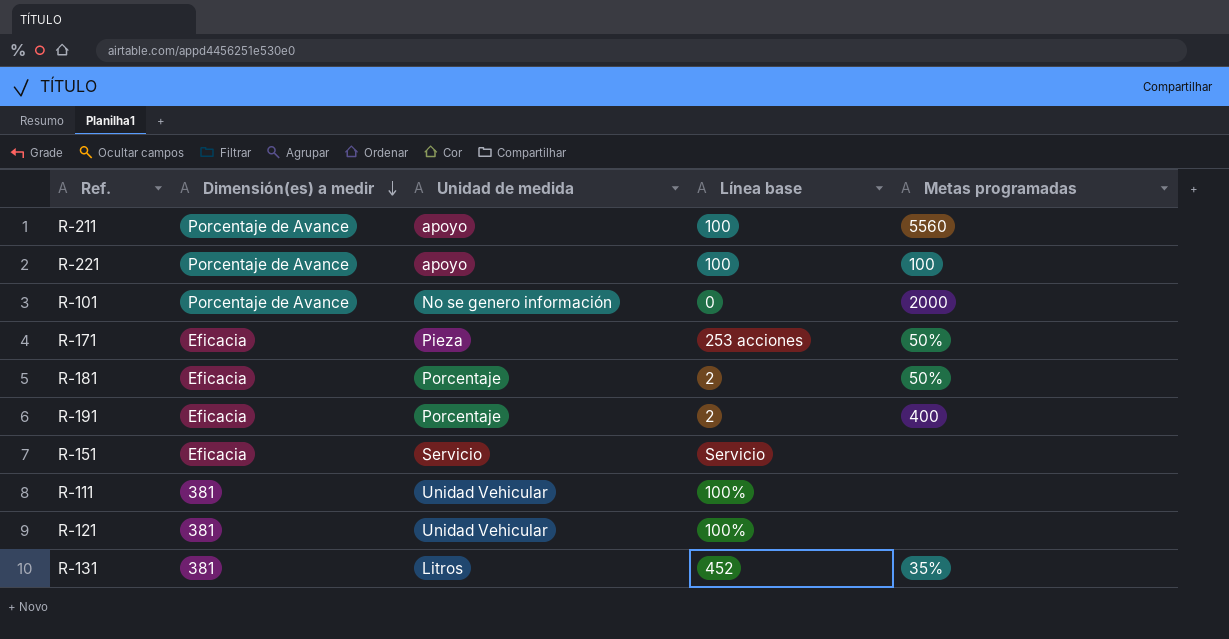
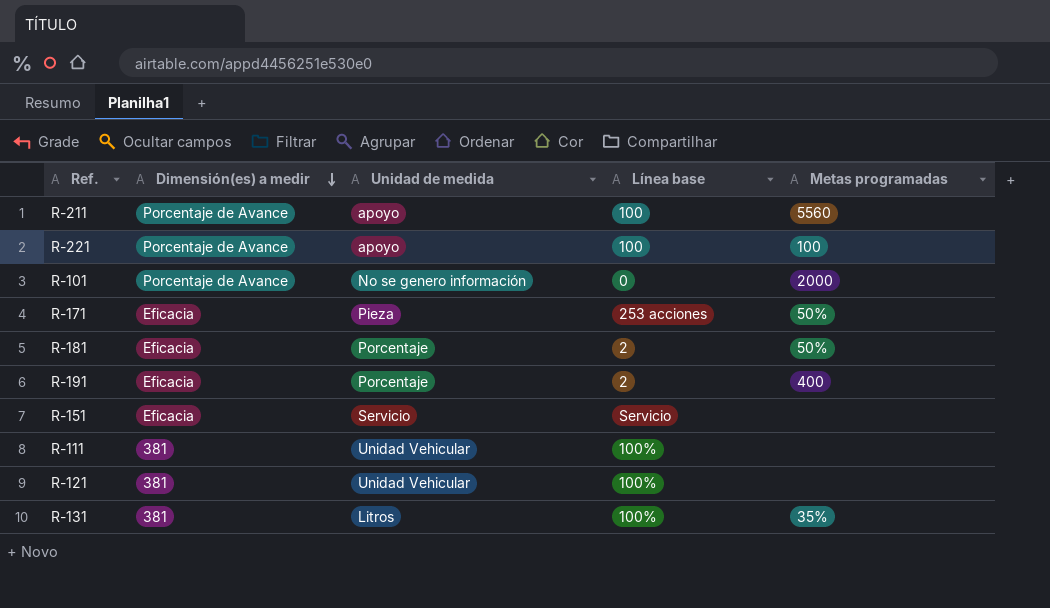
R-131 | Línea base: 452 -> 100%

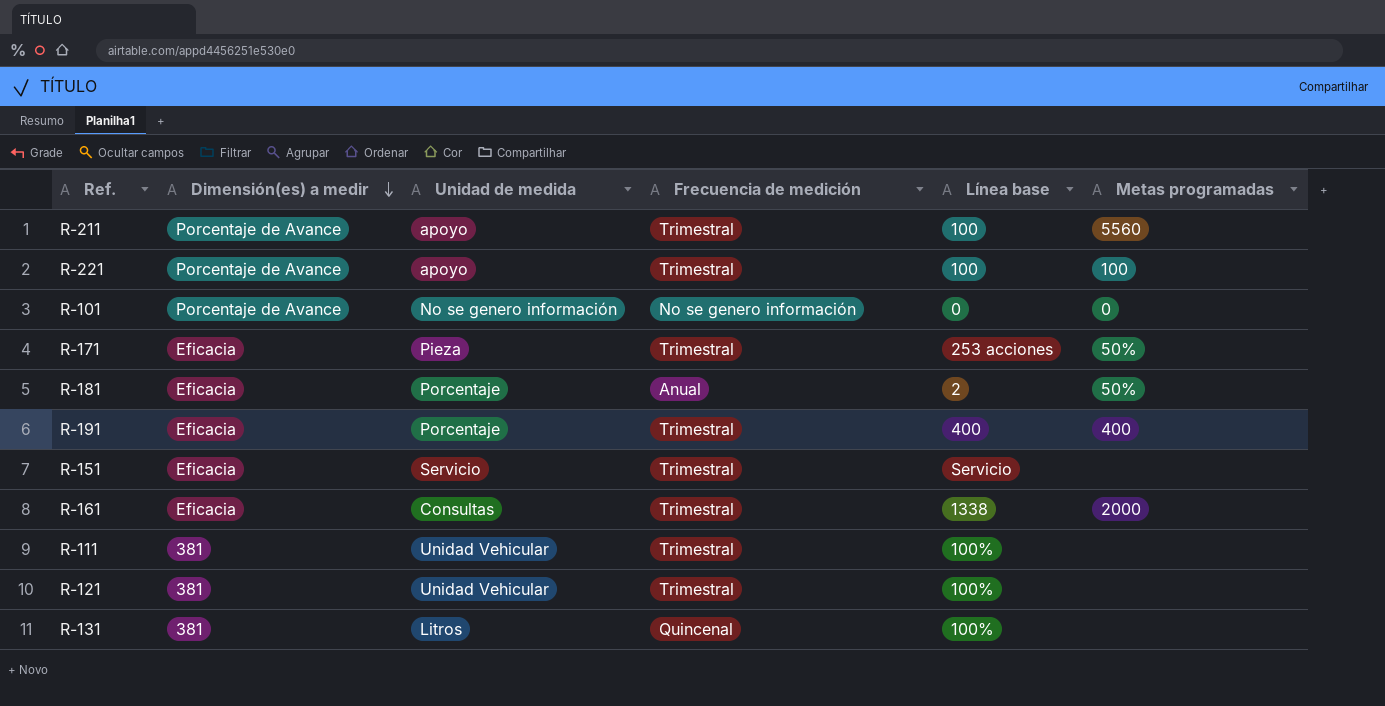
column Frecuencia de medición | position: none -> 4
R-101 | Metas programadas: 2000 -> 0
R-191 | Línea base: 2 -> 400
row R-161: none -> Eficacia | Consultas | Trimestral | 1338 | 2000
R-131 | Metas programadas: 35% -> none

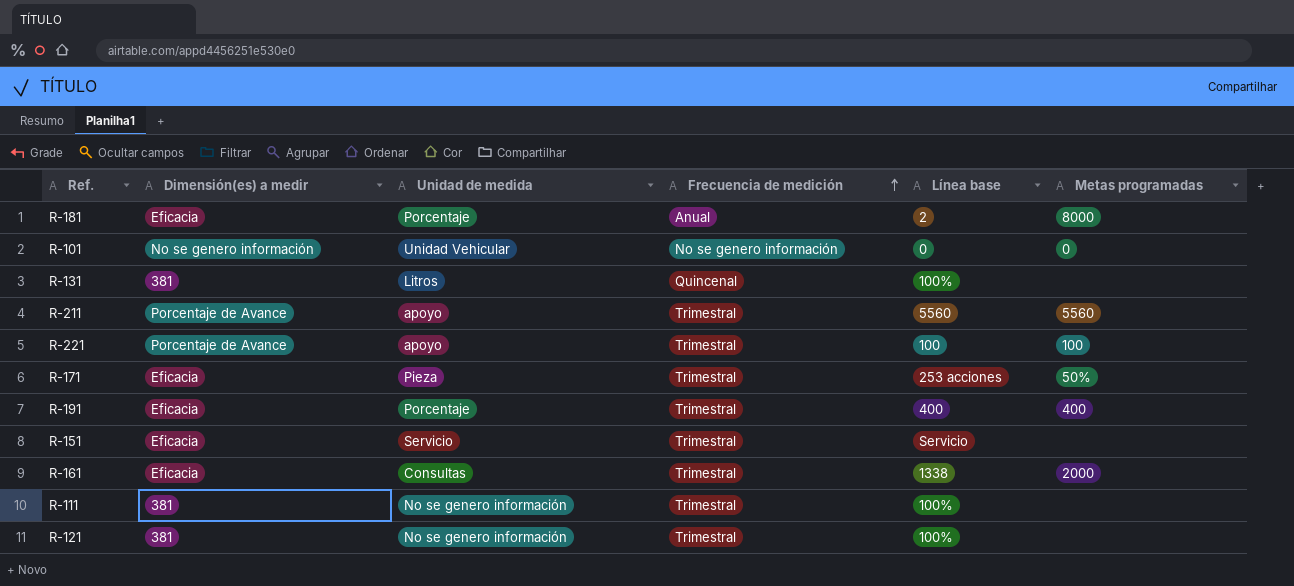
row order: Dimensión(es) a medir descending -> Frecuencia de medición ascending
R-181 | Metas programadas: 50% -> 8000
R-101 | Dimensión(es) a medir: Porcentaje de Avance -> No se genero información
R-101 | Unidad de medida: No se genero información -> Unidad Vehicular
R-211 | Línea base: 100 -> 5560
R-111 | Unidad de medida: Unidad Vehicular -> No se genero información
R-121 | Unidad de medida: Unidad Vehicular -> No se genero información

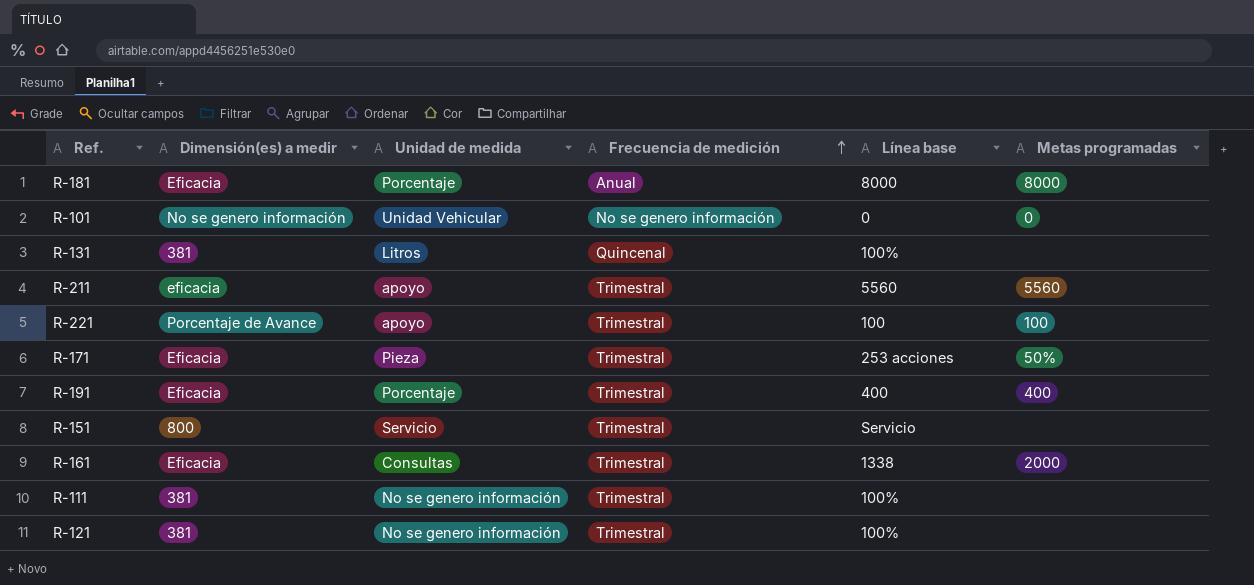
R-181 | Línea base: 2 -> 8000
R-211 | Dimensión(es) a medir: Porcentaje de Avance -> eficacia
R-151 | Dimensión(es) a medir: Eficacia -> 800

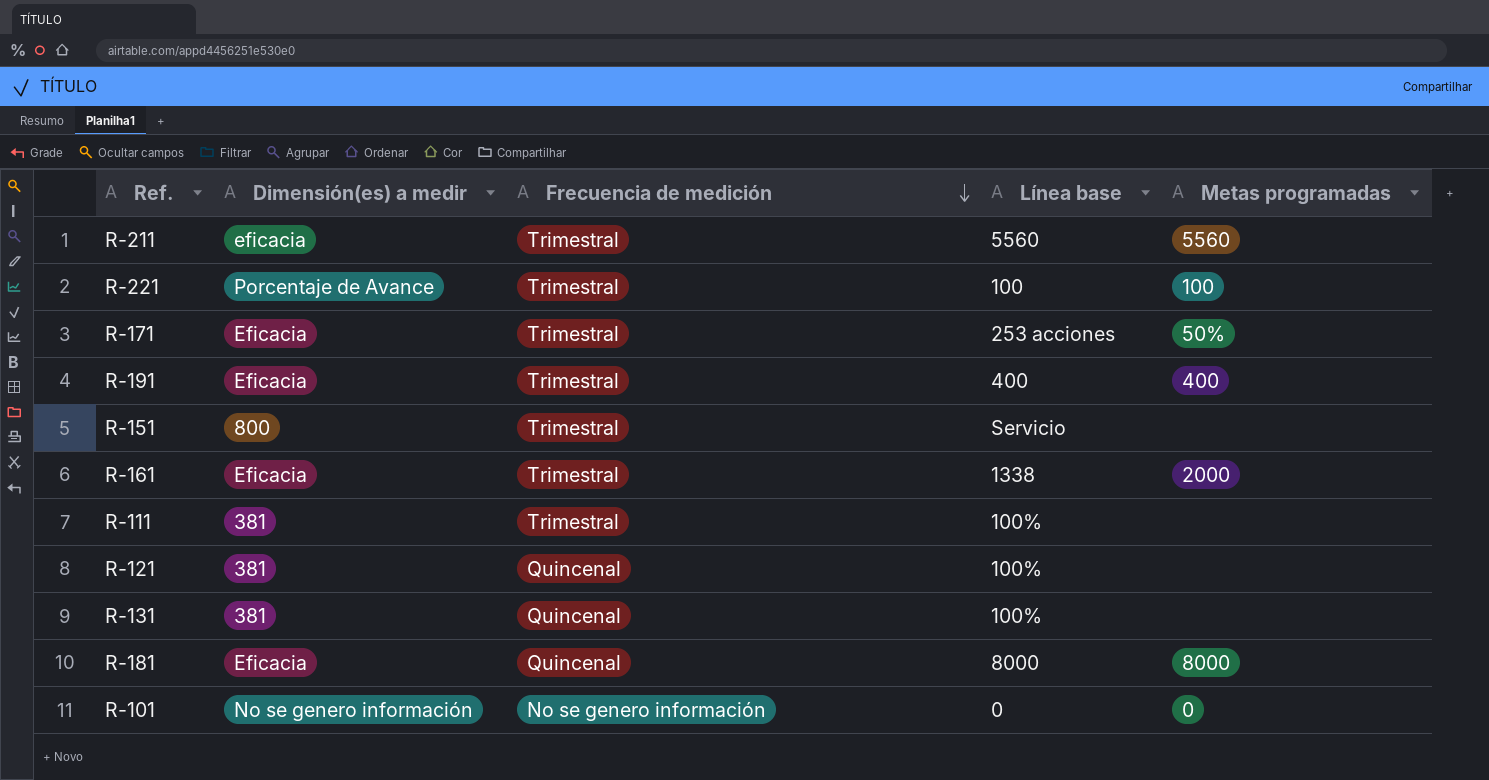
row order: Frecuencia de medición ascending -> Frecuencia de medición descending
column Unidad de medida | position: 3 -> none
R-121 | Frecuencia de medición: Trimestral -> Quincenal
R-181 | Frecuencia de medición: Anual -> Quincenal

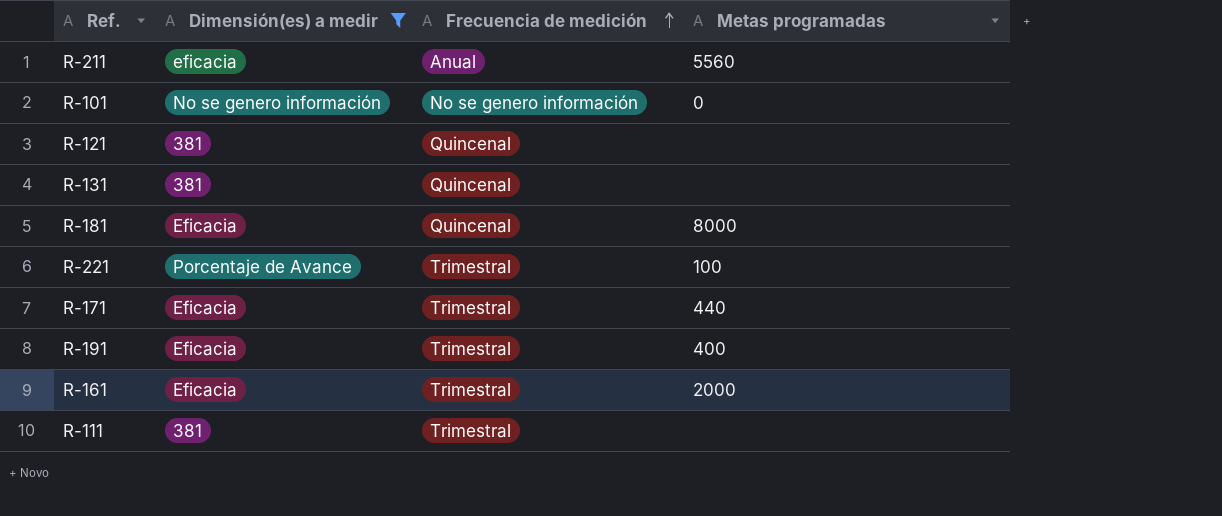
filter: none -> Dimensión(es) a medir != 800
row order: Frecuencia de medición descending -> Frecuencia de medición ascending
column Línea base | position: 4 -> none
R-211 | Frecuencia de medición: Trimestral -> Anual
R-171 | Metas programadas: 50% -> 440

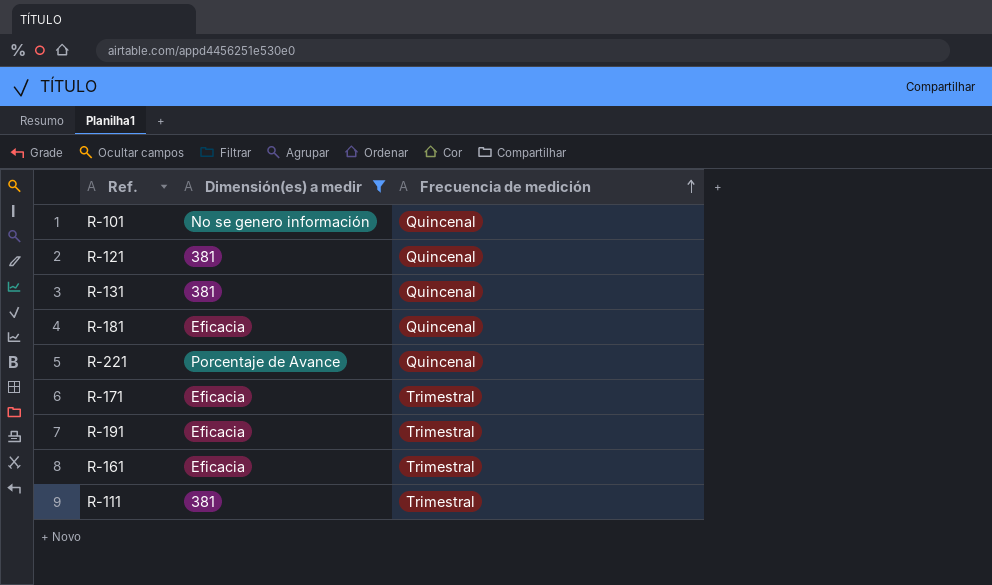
column Metas programadas | position: 4 -> none
row R-211: eficacia | Anual | 5560 -> none
R-101 | Frecuencia de medición: No se genero información -> Quincenal
R-221 | Frecuencia de medición: Trimestral -> Quincenal

